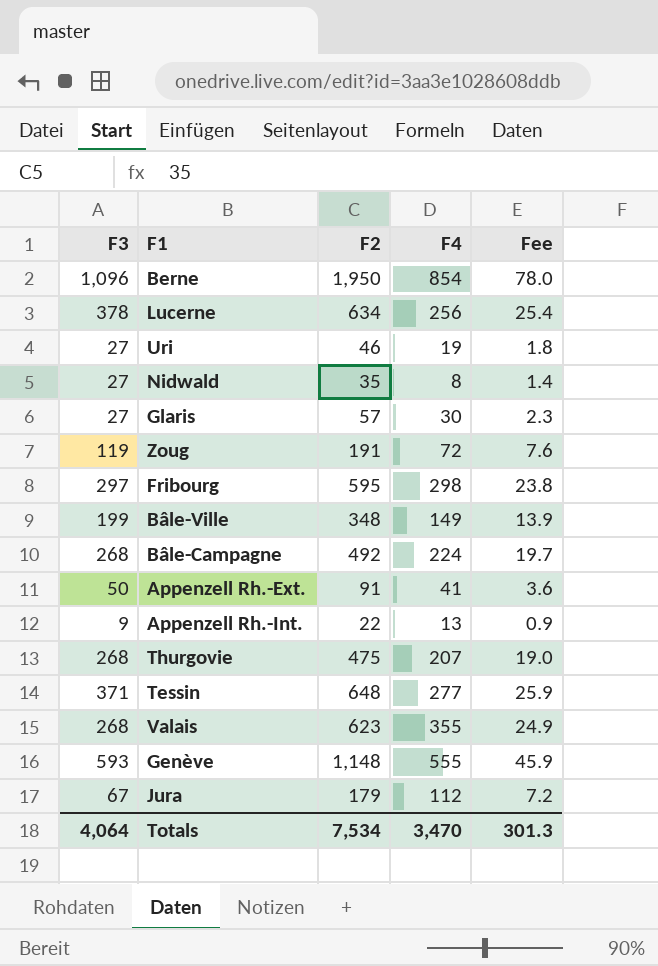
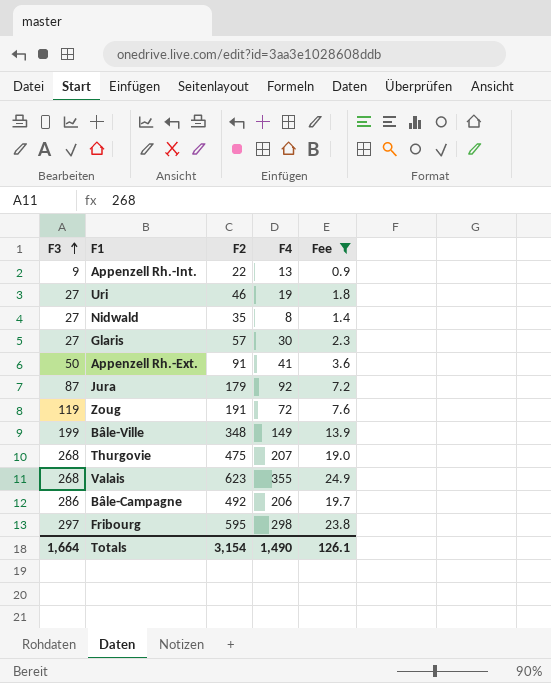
filter: none -> Fee <= 24.9
row order: none -> F3 ascending
Jura | F3: 67 -> 87
Jura | F4: 112 -> 92
Bâle-Campagne | F3: 268 -> 286
Bâle-Campagne | F4: 224 -> 206
Totals | F3: 4,064 -> 1,664
Totals | F2: 7,534 -> 3,154
Totals | F4: 3,470 -> 1,490
Totals | Fee: 301.3 -> 126.1

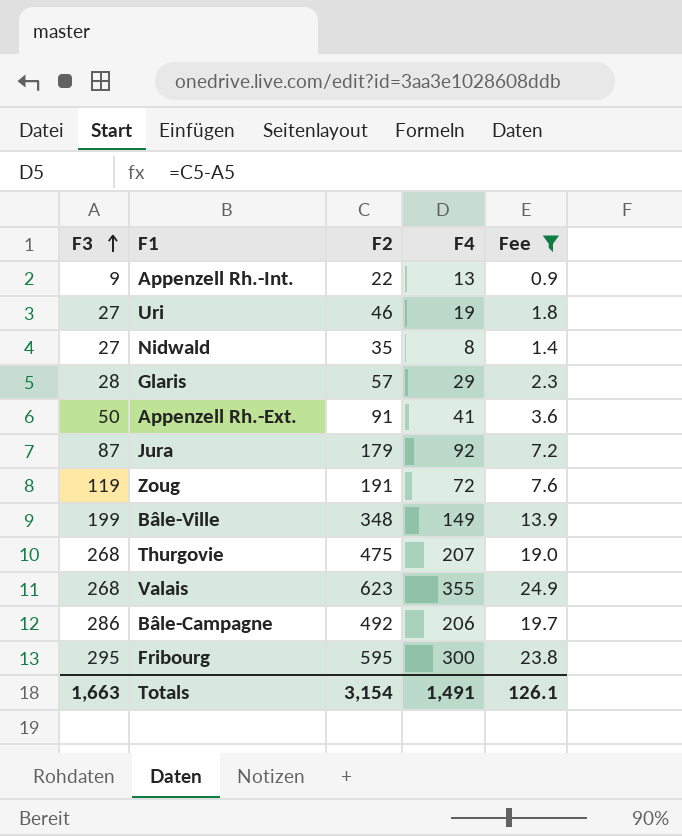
Glaris | F3: 27 -> 28
Glaris | F4: 30 -> 29
Fribourg | F3: 297 -> 295
Fribourg | F4: 298 -> 300
Totals | F3: 1,664 -> 1,663
Totals | F4: 1,490 -> 1,491

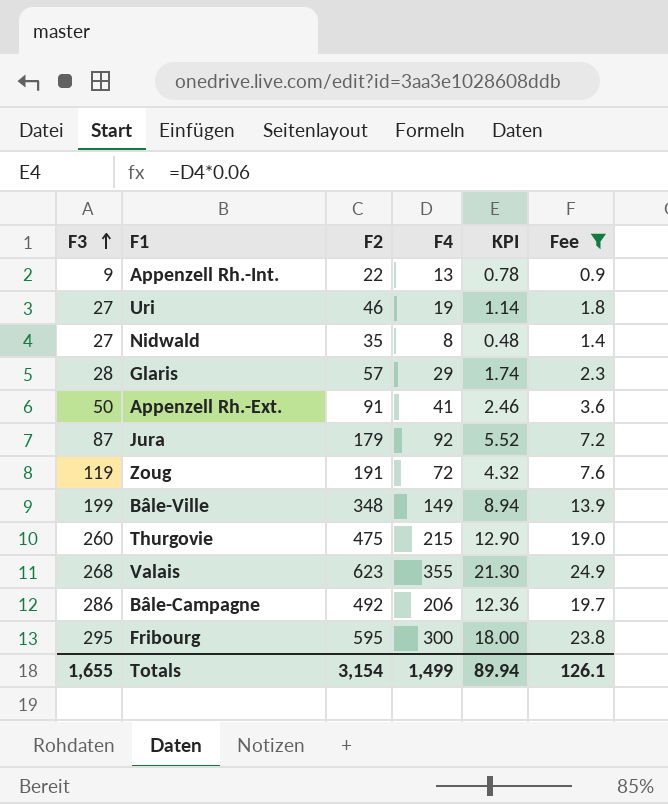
column KPI | formula: none -> [F4] * 0.06
Thurgovie | F3: 268 -> 260
Thurgovie | F4: 207 -> 215
Totals | F3: 1,663 -> 1,655
Totals | F4: 1,491 -> 1,499

